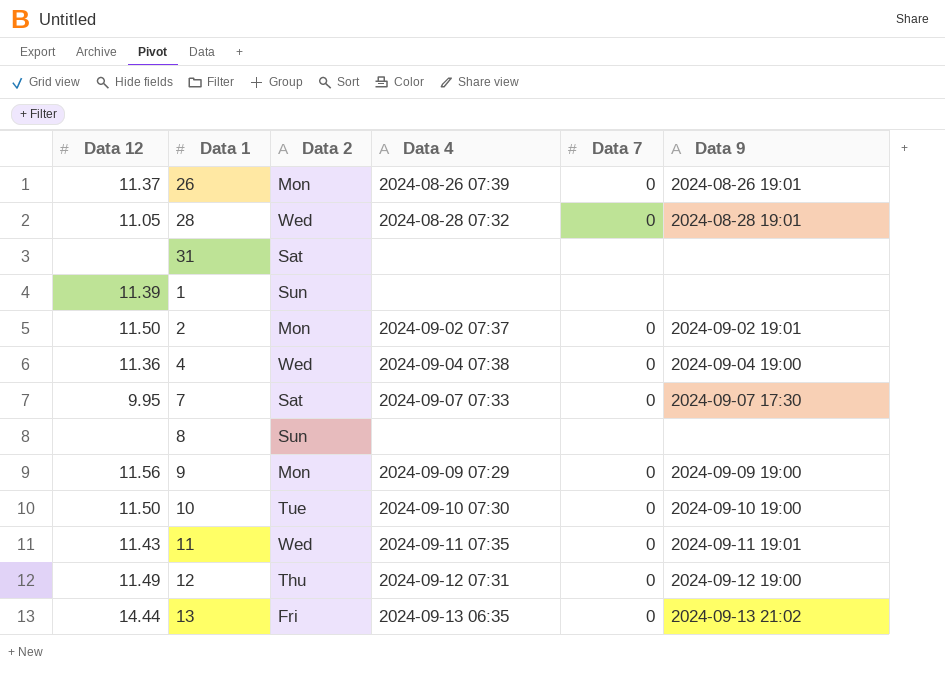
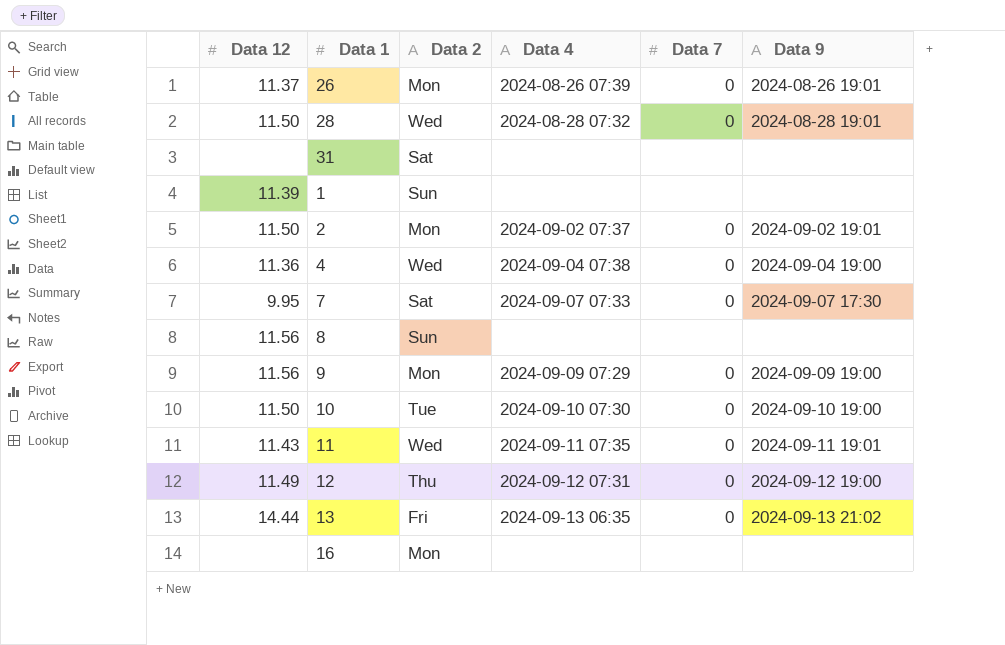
28 | Data 12: 11.05 -> 11.50
8 | Data 12: none -> 11.56
row 16: none -> none | Mon | none | none | none

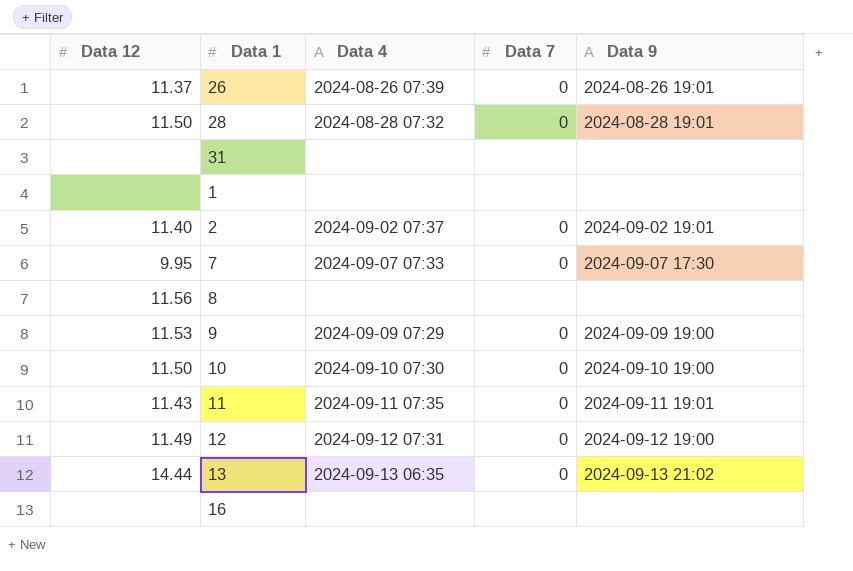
column Data 2 | position: 3 -> none
row 4: 11.36 | Wed | 2024-09-04 07:38 | 0 | 2024-09-04 19:00 -> none
1 | Data 12: 11.39 -> none
2 | Data 12: 11.50 -> 11.40
9 | Data 12: 11.56 -> 11.53

